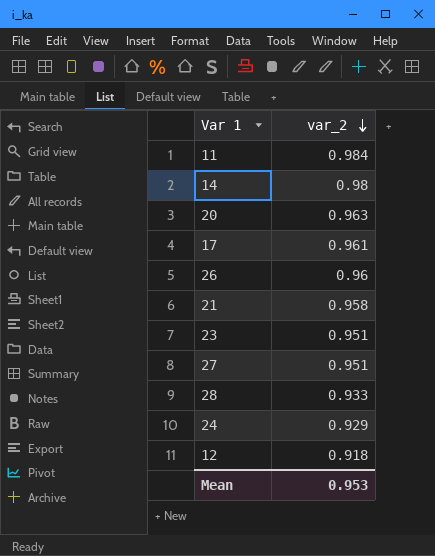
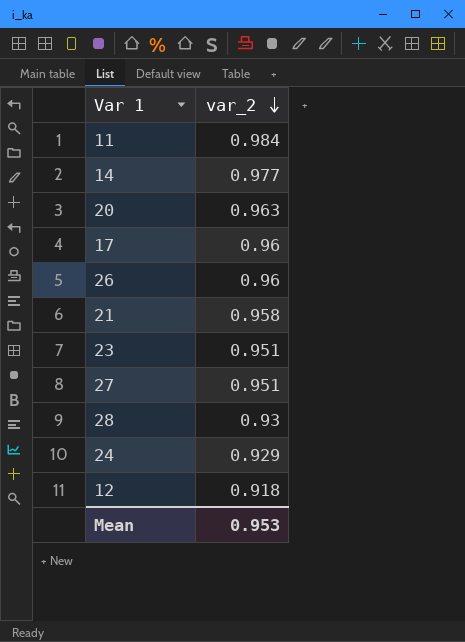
14 | var_2: 0.98 -> 0.977
17 | var_2: 0.961 -> 0.96
28 | var_2: 0.933 -> 0.93

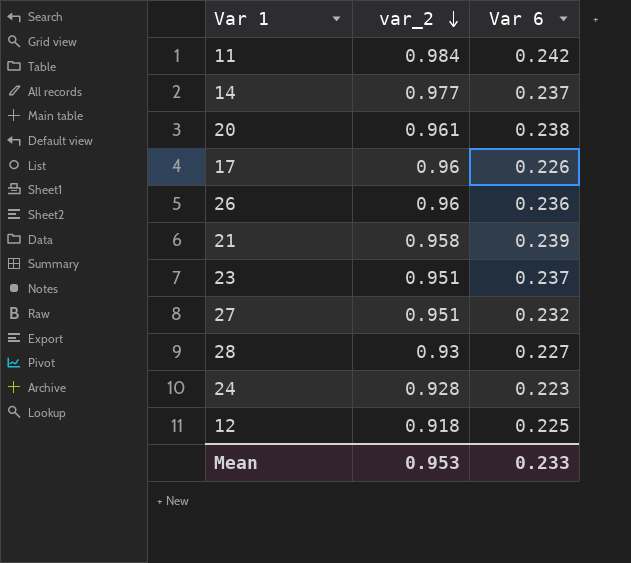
column Var 6 | position: none -> 3
20 | var_2: 0.963 -> 0.961
24 | var_2: 0.929 -> 0.928

